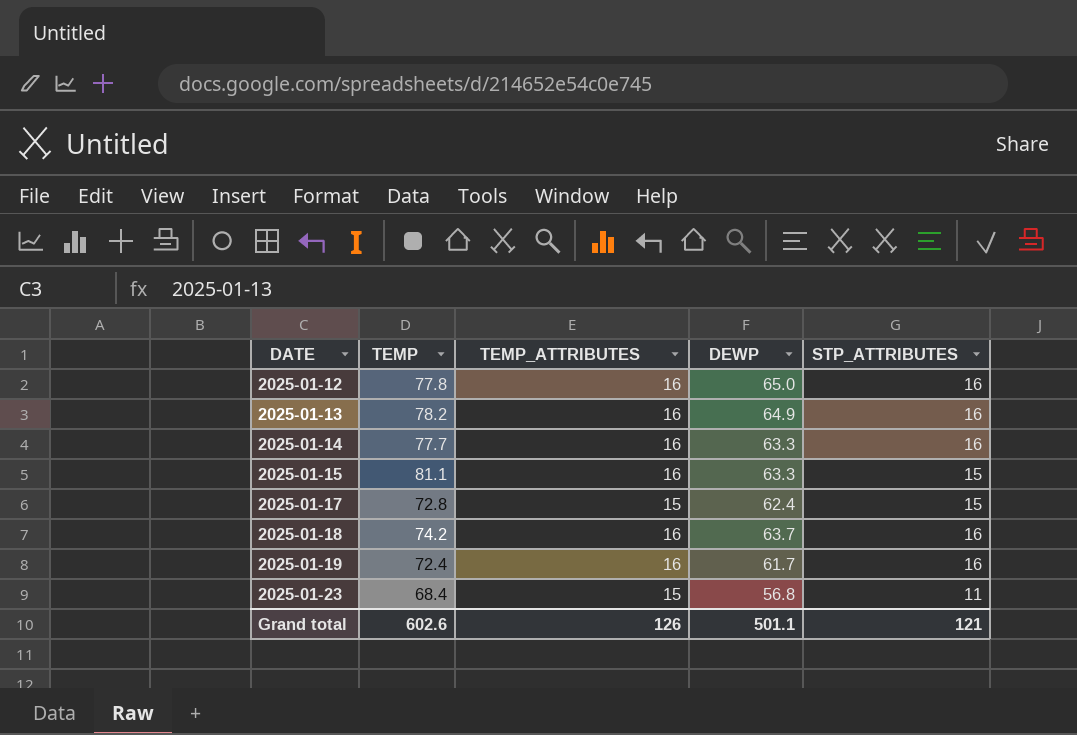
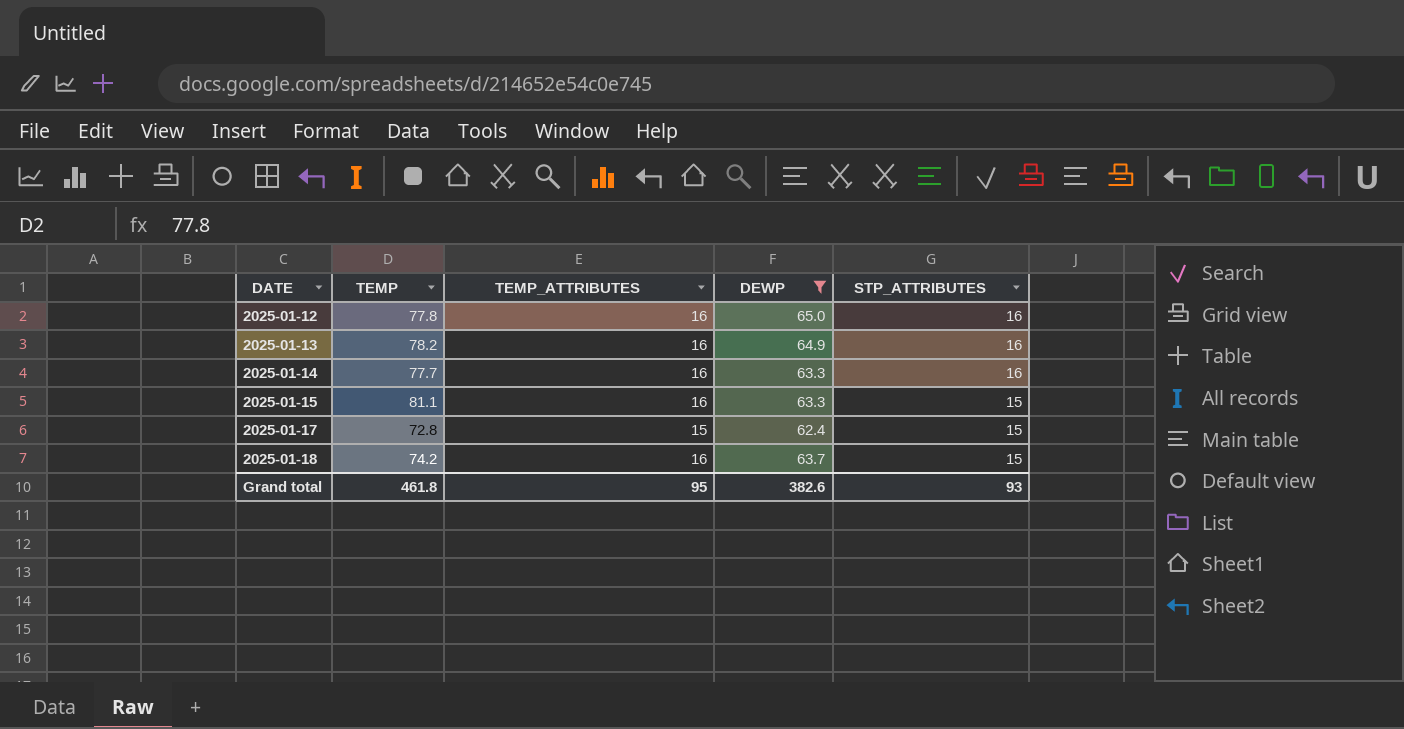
filter: none -> DEWP >= 62.4
2025-01-18 | STP_ATTRIBUTES: 16 -> 15
Grand total | TEMP: 602.6 -> 461.8
Grand total | TEMP_ATTRIBUTES: 126 -> 95
Grand total | DEWP: 501.1 -> 382.6
Grand total | STP_ATTRIBUTES: 121 -> 93

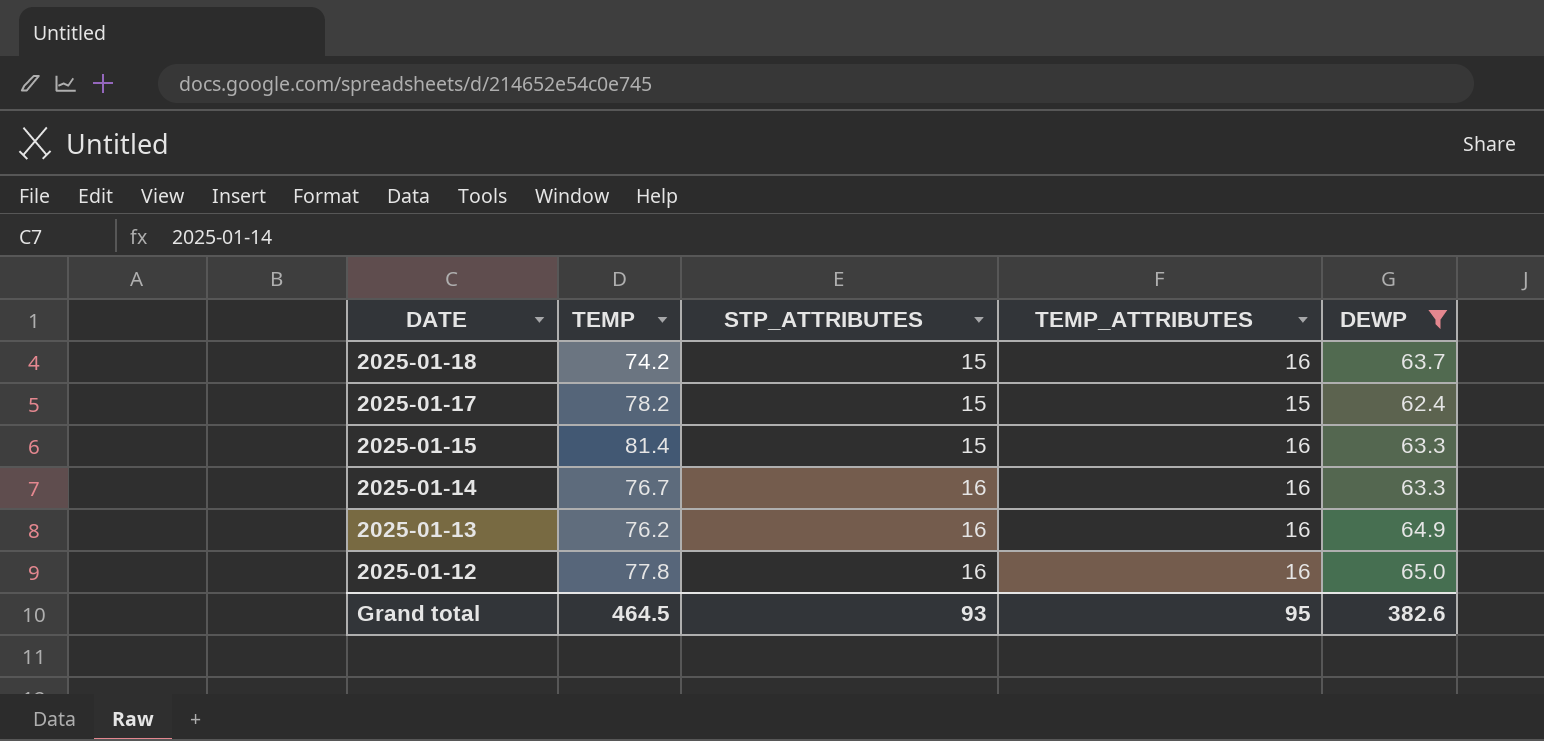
row order: DATE ascending -> DATE descending
column STP_ATTRIBUTES | position: 5 -> 3
2025-01-17 | TEMP: 72.8 -> 78.2
2025-01-15 | TEMP: 81.1 -> 81.4
2025-01-14 | TEMP: 77.7 -> 76.7
2025-01-13 | TEMP: 78.2 -> 76.2
Grand total | TEMP: 461.8 -> 464.5

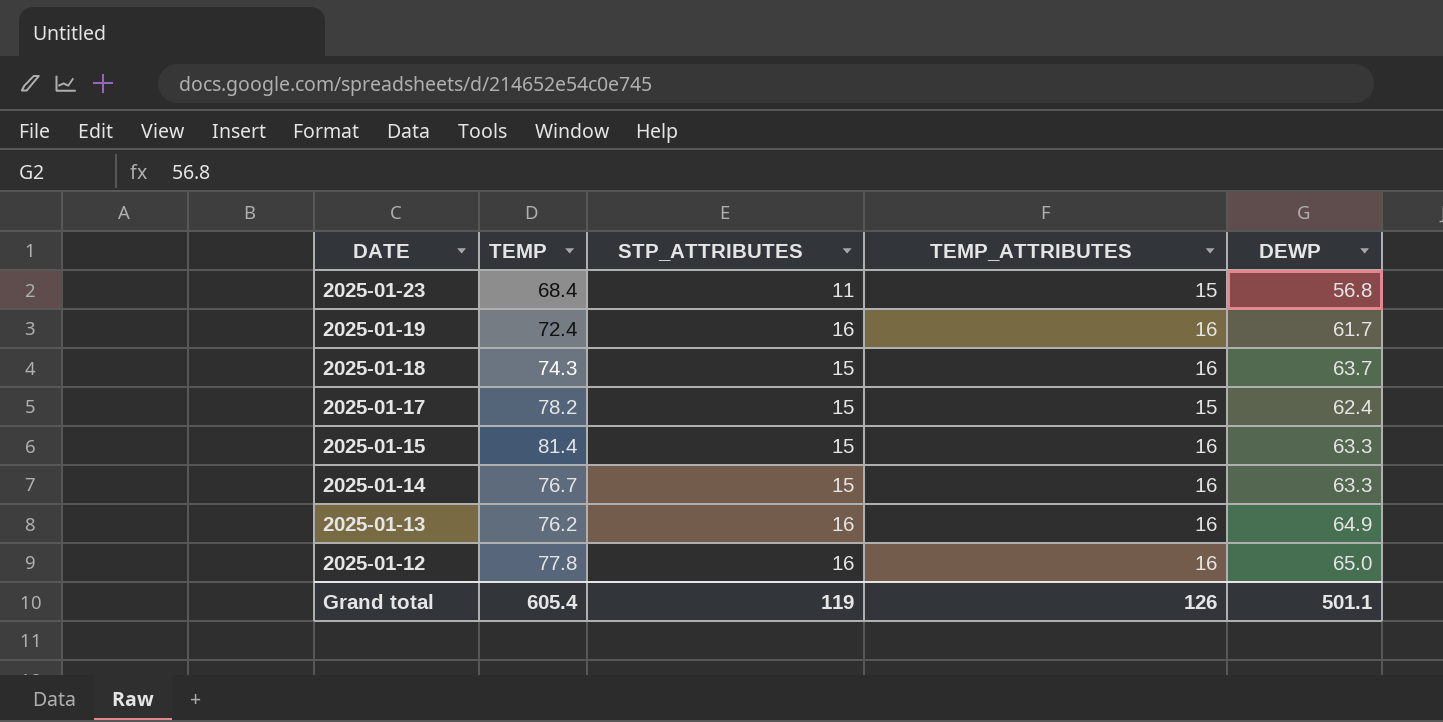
filter: DEWP >= 62.4 -> none
2025-01-18 | TEMP: 74.2 -> 74.3
2025-01-14 | STP_ATTRIBUTES: 16 -> 15
Grand total | TEMP: 464.5 -> 605.4
Grand total | STP_ATTRIBUTES: 93 -> 119
Grand total | TEMP_ATTRIBUTES: 95 -> 126
Grand total | DEWP: 382.6 -> 501.1

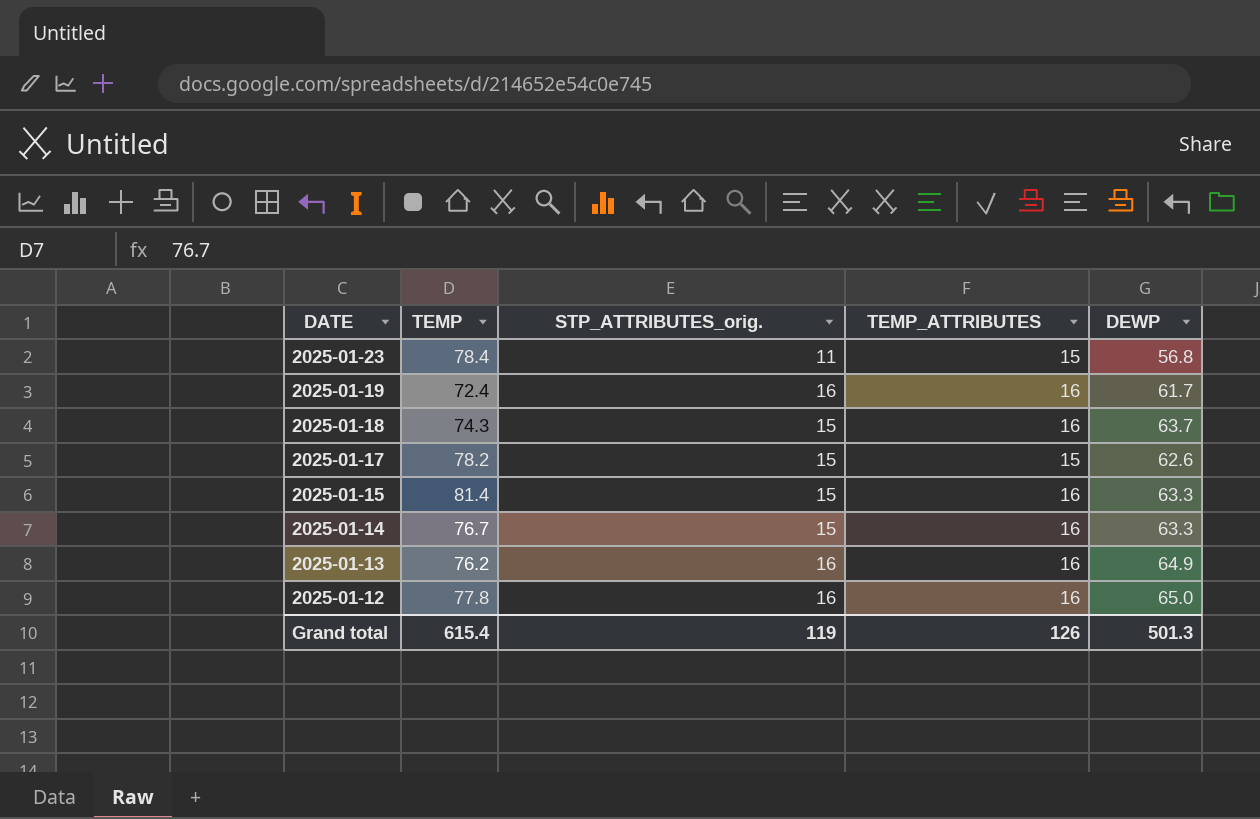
column name: STP_ATTRIBUTES -> STP_ATTRIBUTES_orig.
2025-01-23 | TEMP: 68.4 -> 78.4
2025-01-17 | DEWP: 62.4 -> 62.6
Grand total | TEMP: 605.4 -> 615.4
Grand total | DEWP: 501.1 -> 501.3

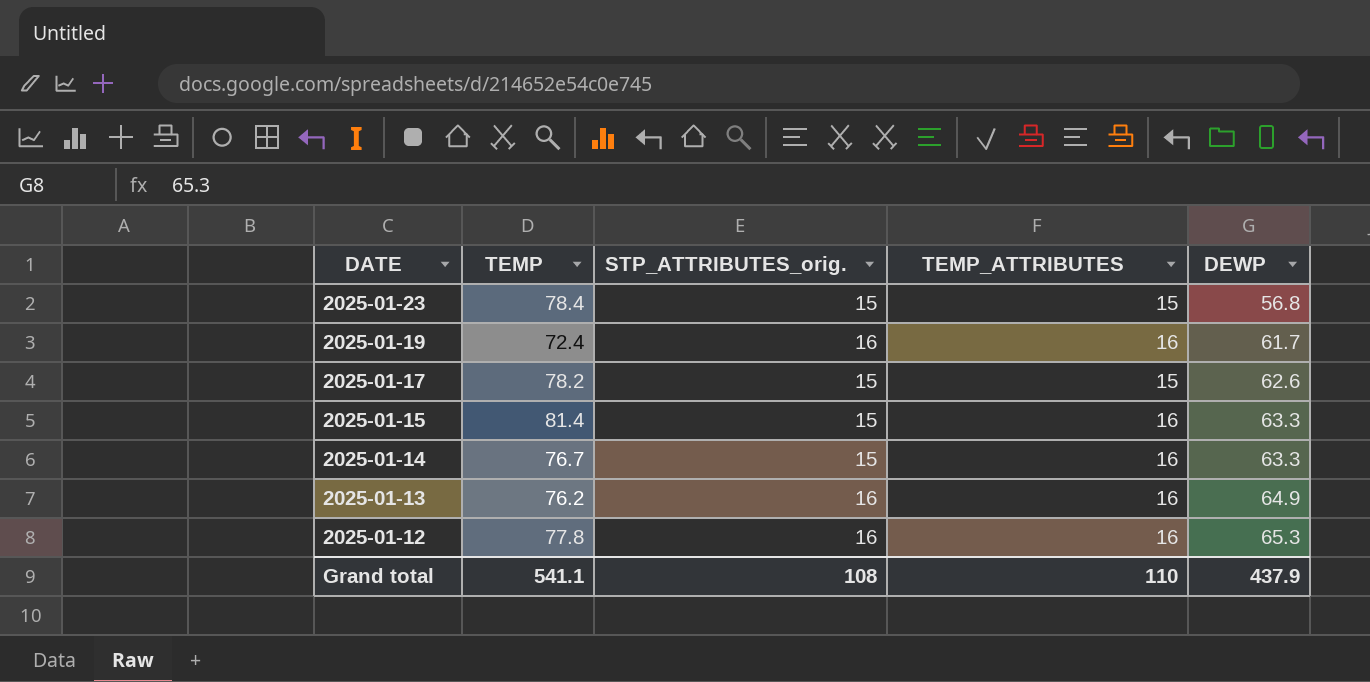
row 2025-01-18: 74.3 | 15 | 16 | 63.7 -> none
2025-01-23 | STP_ATTRIBUTES_orig.: 11 -> 15
2025-01-12 | DEWP: 65.0 -> 65.3
Grand total | TEMP: 615.4 -> 541.1
Grand total | STP_ATTRIBUTES_orig.: 119 -> 108
Grand total | TEMP_ATTRIBUTES: 126 -> 110
Grand total | DEWP: 501.3 -> 437.9

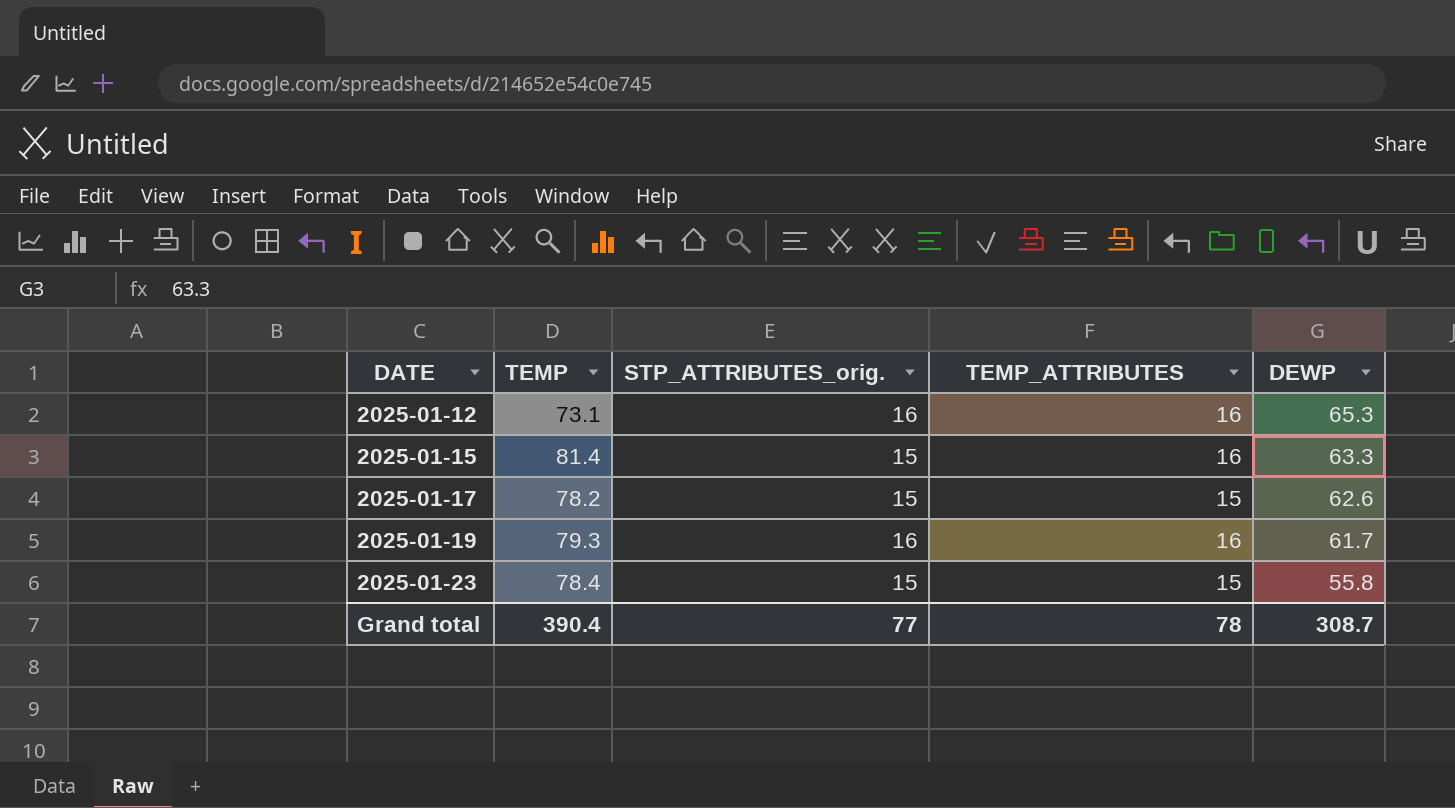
row order: DATE descending -> DATE ascending
row 2025-01-14: 76.7 | 15 | 16 | 63.3 -> none
row 2025-01-13: 76.2 | 16 | 16 | 64.9 -> none
2025-01-12 | TEMP: 77.8 -> 73.1
2025-01-19 | TEMP: 72.4 -> 79.3
2025-01-23 | DEWP: 56.8 -> 55.8
Grand total | TEMP: 541.1 -> 390.4
Grand total | STP_ATTRIBUTES_orig.: 108 -> 77
Grand total | TEMP_ATTRIBUTES: 110 -> 78
Grand total | DEWP: 437.9 -> 308.7

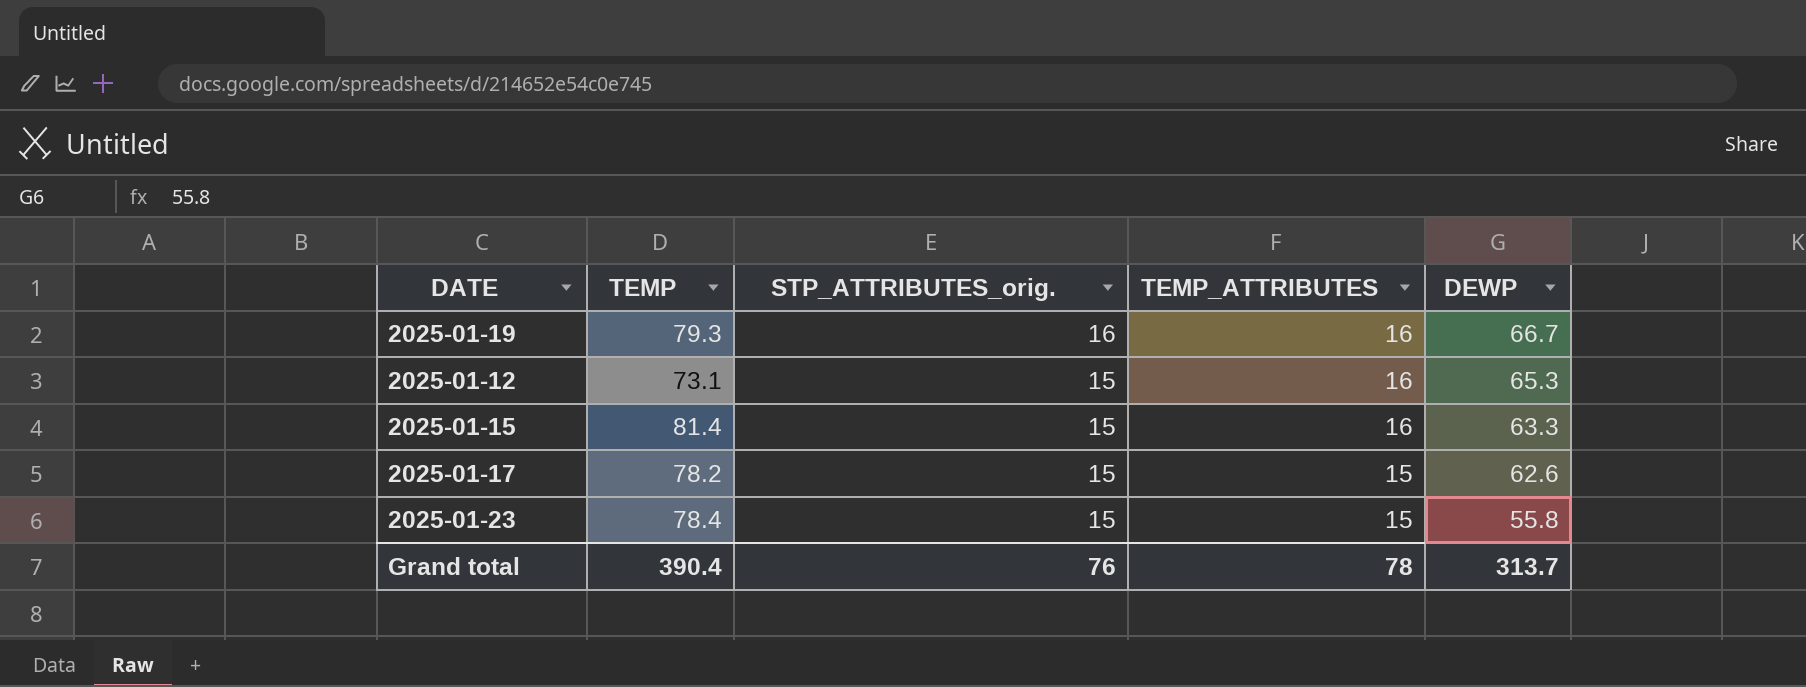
row order: DATE ascending -> STP_ATTRIBUTES_orig. descending
2025-01-19 | DEWP: 61.7 -> 66.7
2025-01-12 | STP_ATTRIBUTES_orig.: 16 -> 15
Grand total | STP_ATTRIBUTES_orig.: 77 -> 76
Grand total | DEWP: 308.7 -> 313.7

